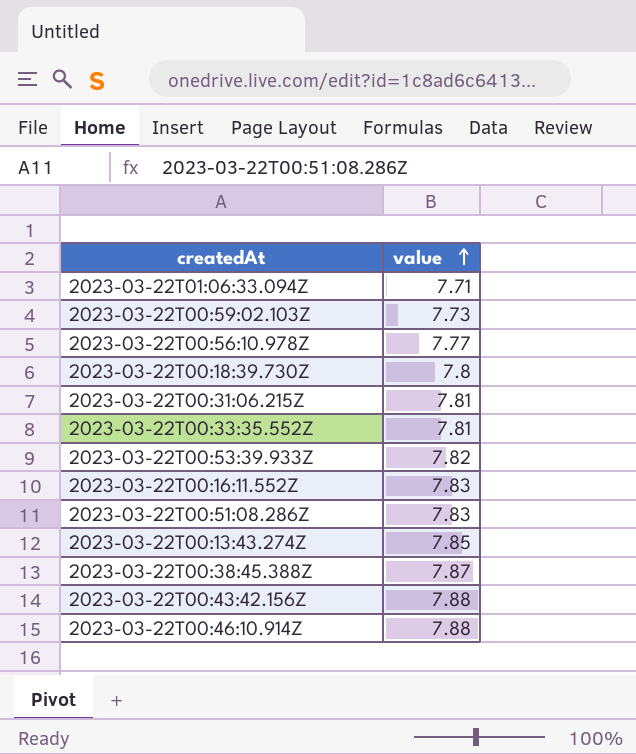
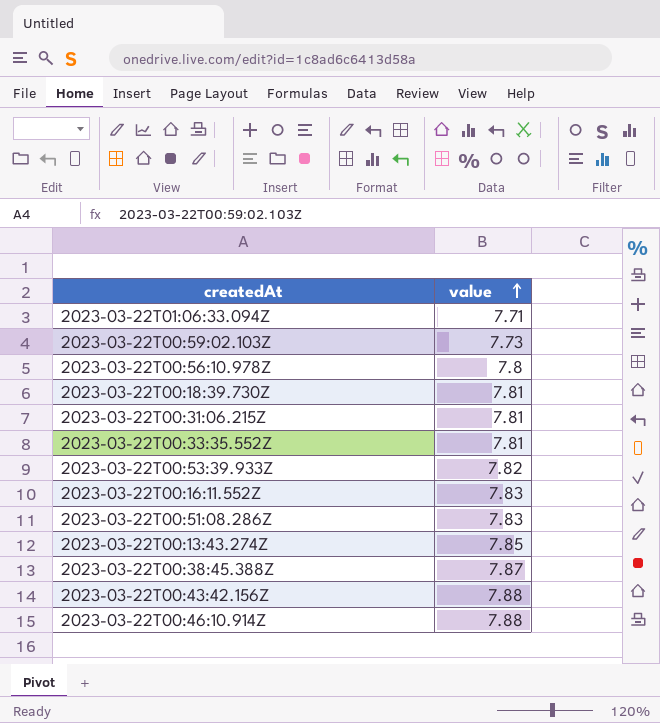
2023-03-22T00:56:10.978Z | value: 7.77 -> 7.8
2023-03-22T00:18:39.730Z | value: 7.8 -> 7.81

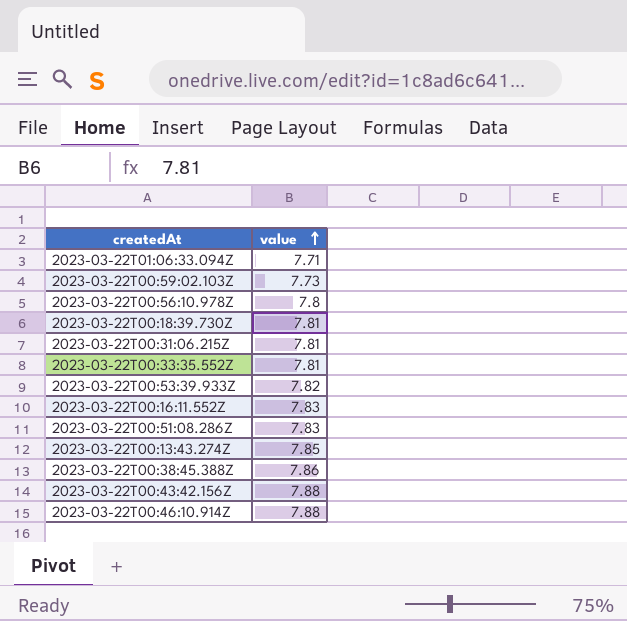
2023-03-22T00:38:45.388Z | value: 7.87 -> 7.86

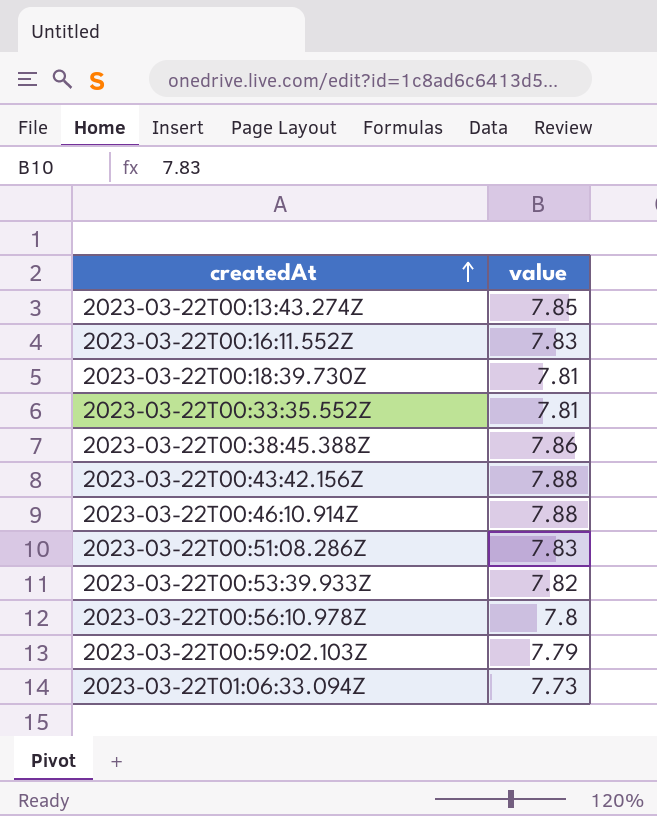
row order: value ascending -> createdAt ascending
row 2023-03-22T00:31:06.215Z: 7.81 -> none
2023-03-22T00:59:02.103Z | value: 7.73 -> 7.79
2023-03-22T01:06:33.094Z | value: 7.71 -> 7.73

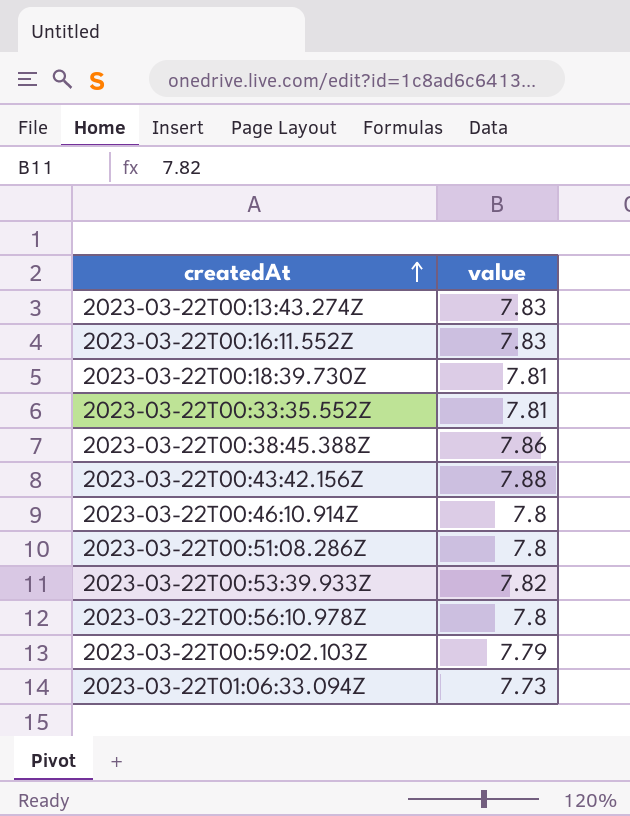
2023-03-22T00:13:43.274Z | value: 7.85 -> 7.83
2023-03-22T00:46:10.914Z | value: 7.88 -> 7.8
2023-03-22T00:51:08.286Z | value: 7.83 -> 7.8

